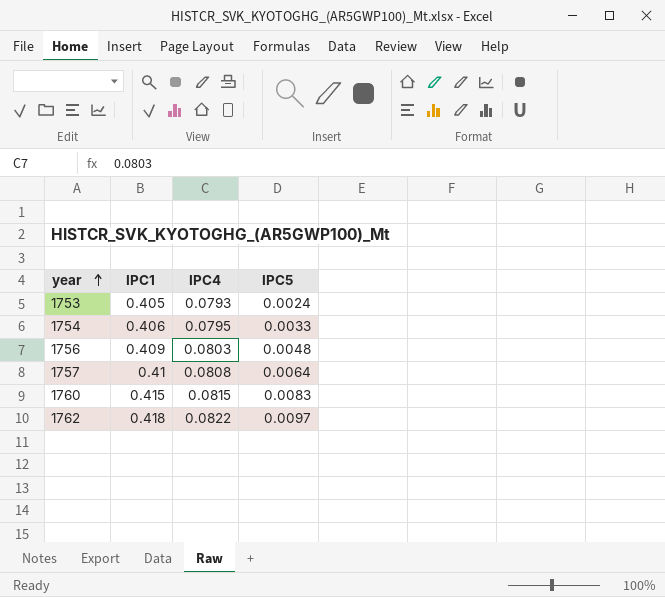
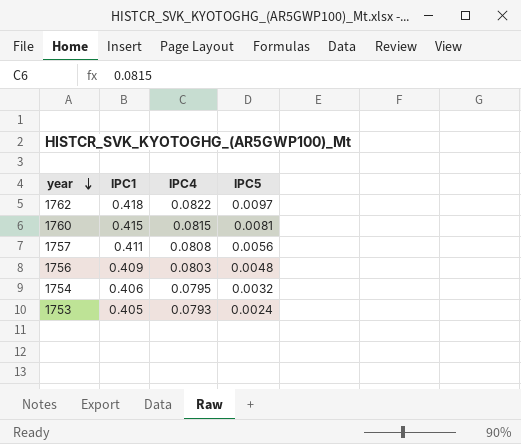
row order: year ascending -> year descending
1760 | IPC5: 0.0083 -> 0.0081
1757 | IPC1: 0.41 -> 0.411
1757 | IPC5: 0.0064 -> 0.0056
1754 | IPC5: 0.0033 -> 0.0032

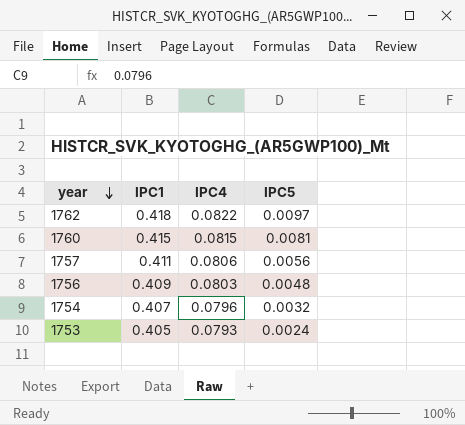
1757 | IPC4: 0.0808 -> 0.0806
1754 | IPC1: 0.406 -> 0.407
1754 | IPC4: 0.0795 -> 0.0796

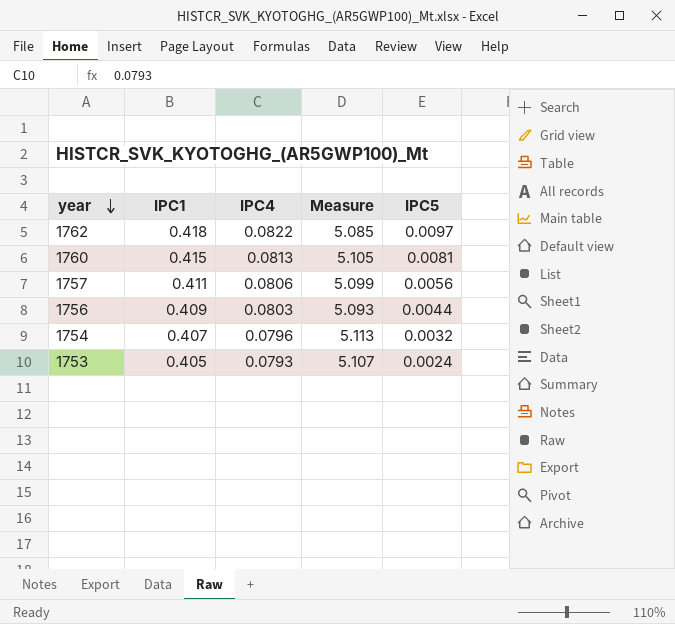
column Measure | formula: none -> [IPC1] / [IPC4]
1760 | IPC4: 0.0815 -> 0.0813
1756 | IPC5: 0.0048 -> 0.0044

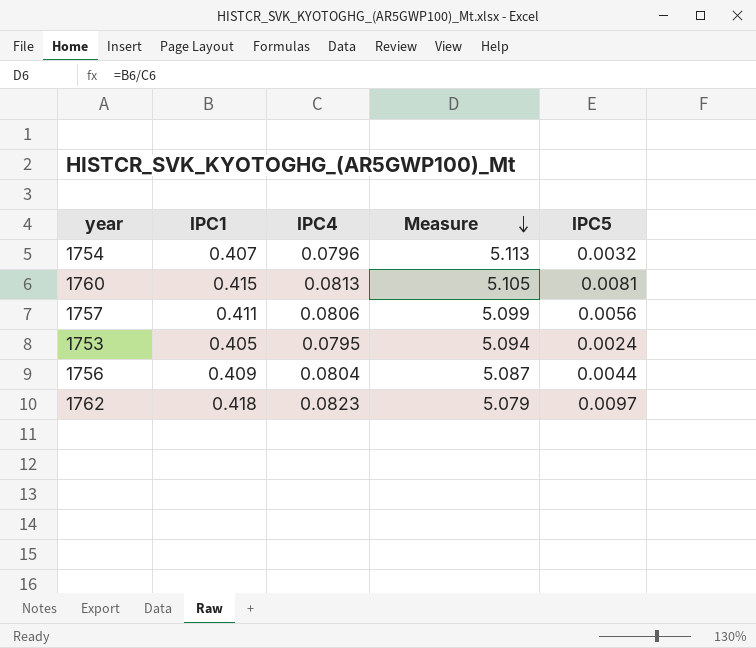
row order: year descending -> Measure descending
1753 | IPC4: 0.0793 -> 0.0795
1753 | Measure: 5.107 -> 5.094
1756 | IPC4: 0.0803 -> 0.0804
1756 | Measure: 5.093 -> 5.087
1762 | IPC4: 0.0822 -> 0.0823
1762 | Measure: 5.085 -> 5.079

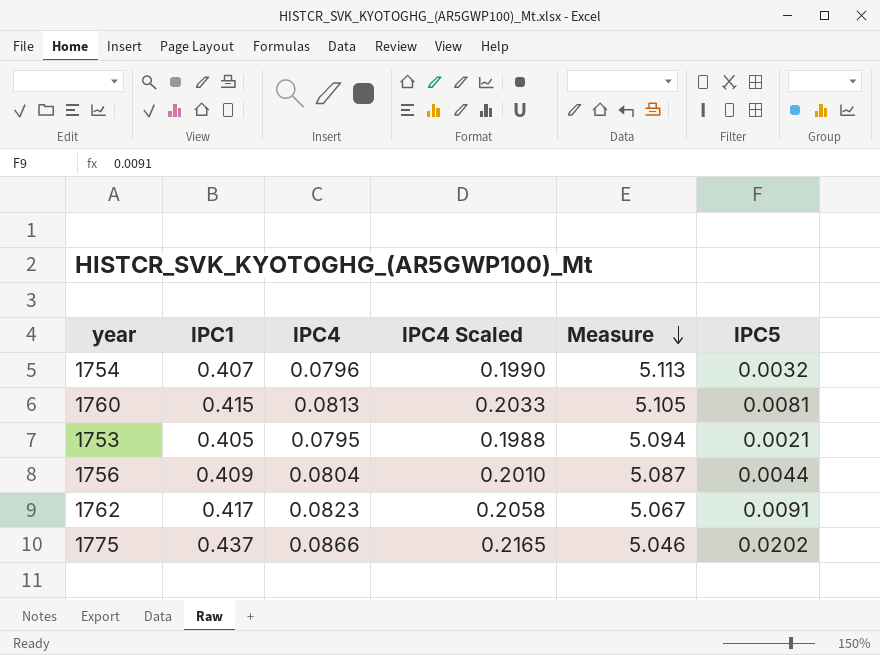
column IPC4 Scaled | formula: none -> [IPC4] * 2.5
row 1757: 0.411 | 0.0806 | 5.099 | 0.0056 -> none
1753 | IPC5: 0.0024 -> 0.0021
1762 | IPC1: 0.418 -> 0.417
1762 | Measure: 5.079 -> 5.067
1762 | IPC5: 0.0097 -> 0.0091
row 1775: none -> 0.437 | 0.0866 | 0.2165 | 5.046 | 0.0202

